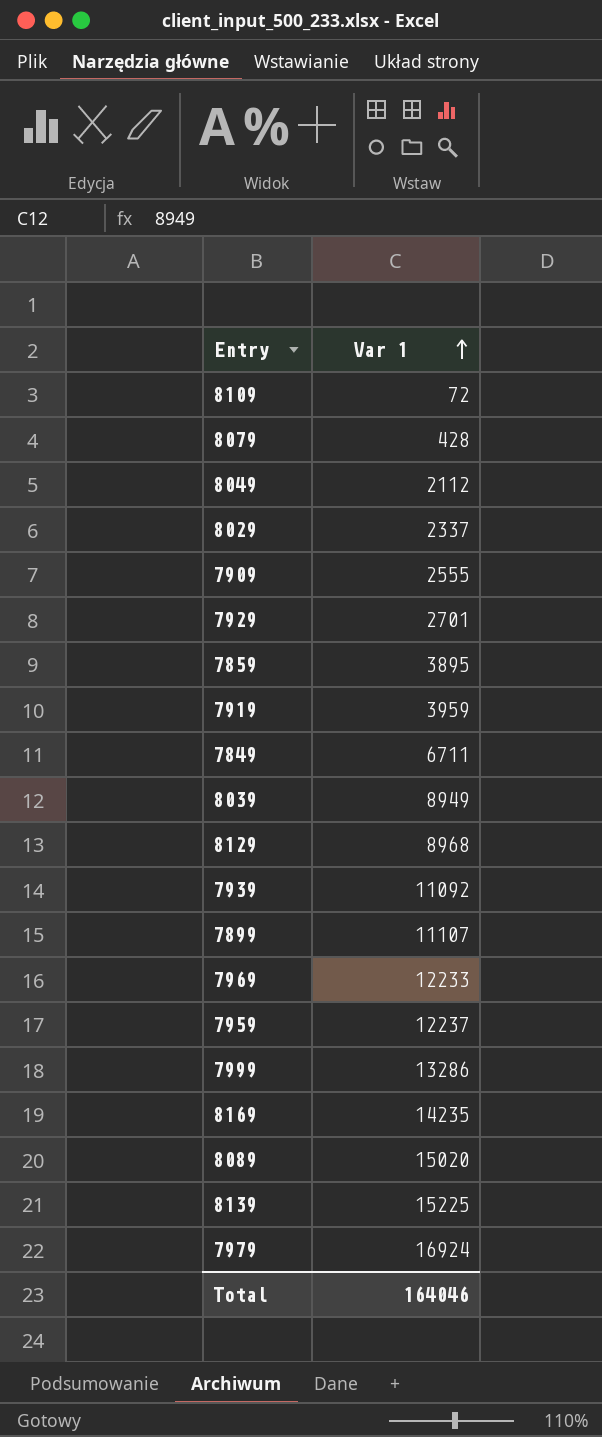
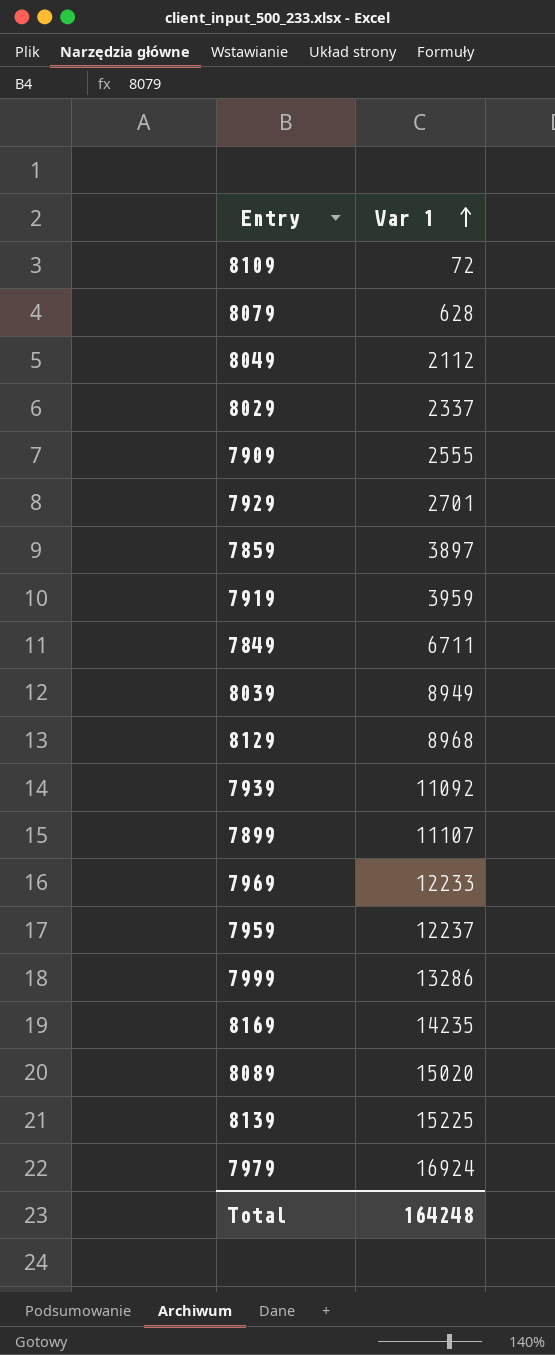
8079 | Var 1: 428 -> 628
7859 | Var 1: 3895 -> 3897
Total | Var 1: 164046 -> 164248

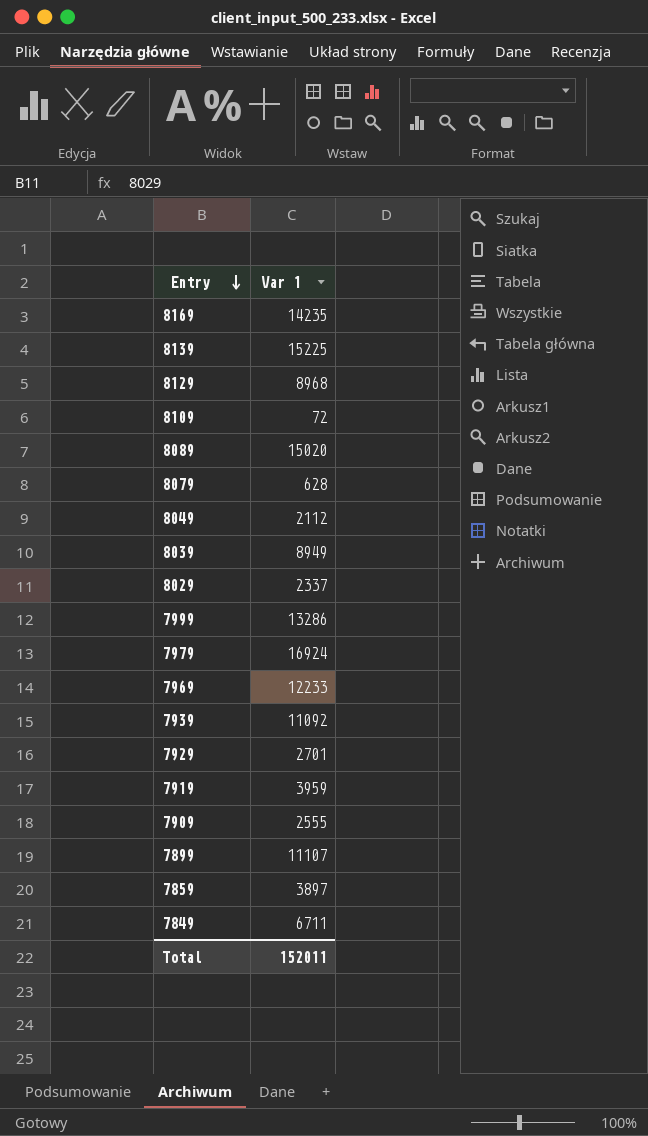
row order: Var 1 ascending -> Entry descending
row 7959: 12237 -> none
Total | Var 1: 164248 -> 152011

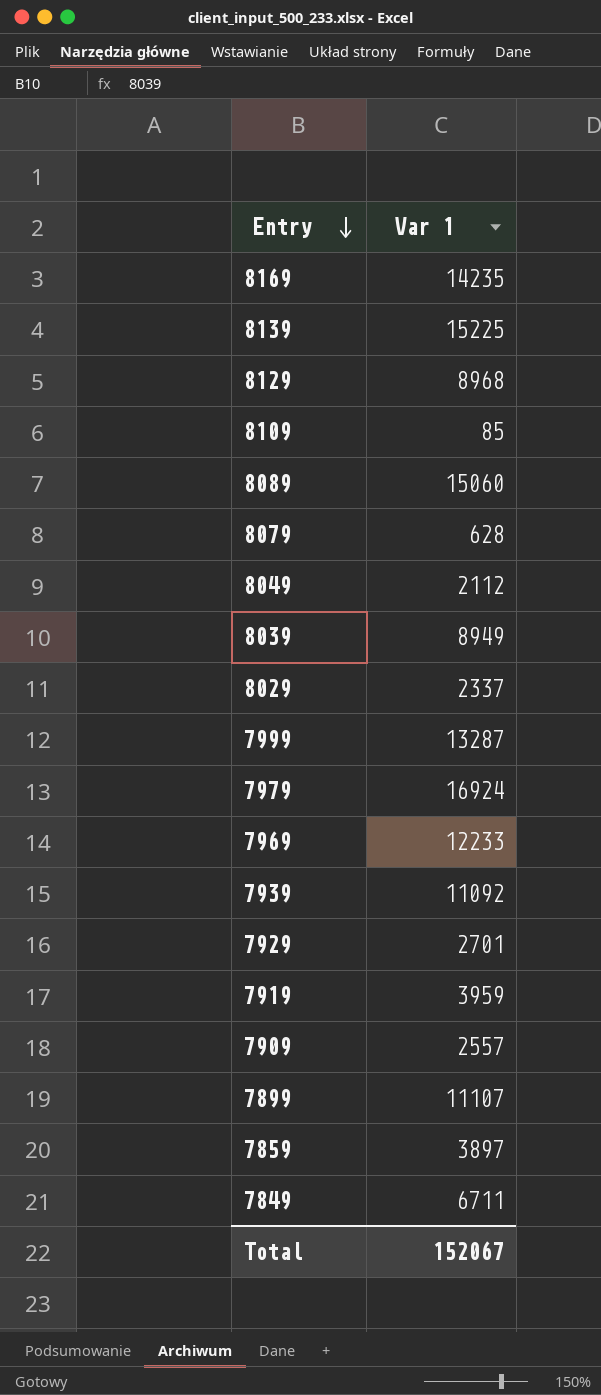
8109 | Var 1: 72 -> 85
8089 | Var 1: 15020 -> 15060
7999 | Var 1: 13286 -> 13287
7909 | Var 1: 2555 -> 2557
Total | Var 1: 152011 -> 152067

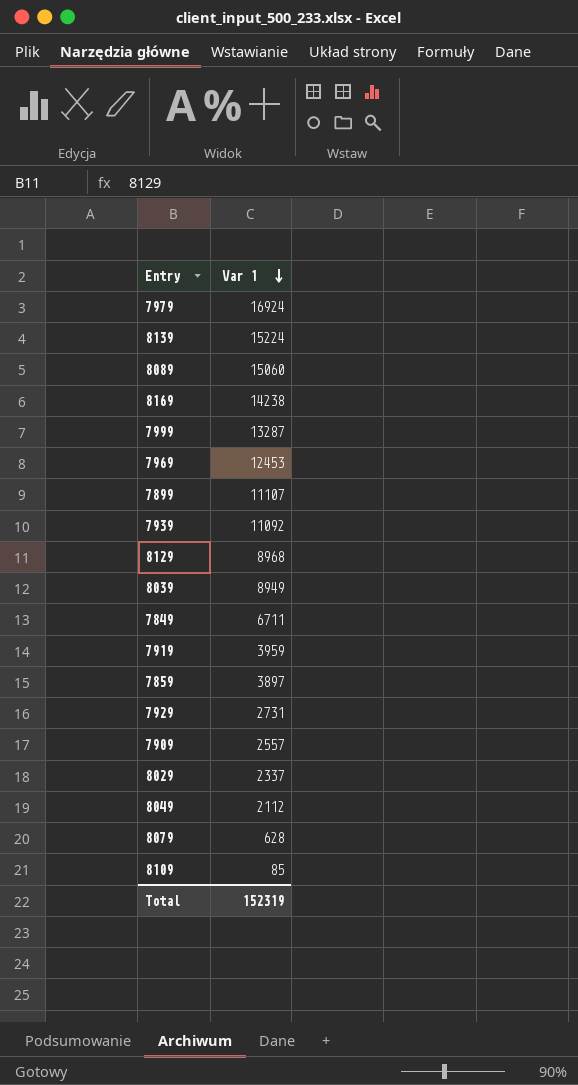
row order: Entry descending -> Var 1 descending
8139 | Var 1: 15225 -> 15224
8169 | Var 1: 14235 -> 14238
7969 | Var 1: 12233 -> 12453
7929 | Var 1: 2701 -> 2731
Total | Var 1: 152067 -> 152319

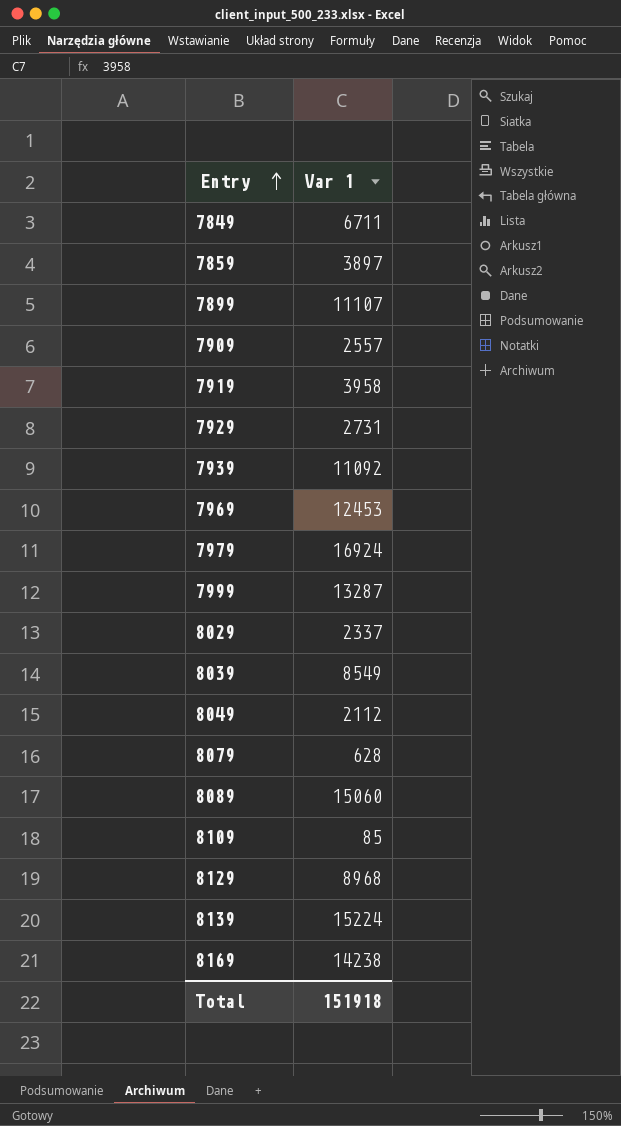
row order: Var 1 descending -> Entry ascending
7919 | Var 1: 3959 -> 3958
8039 | Var 1: 8949 -> 8549
Total | Var 1: 152319 -> 151918

